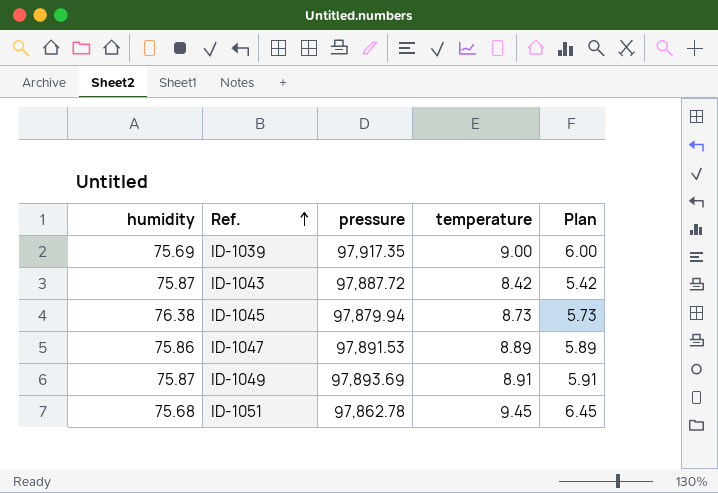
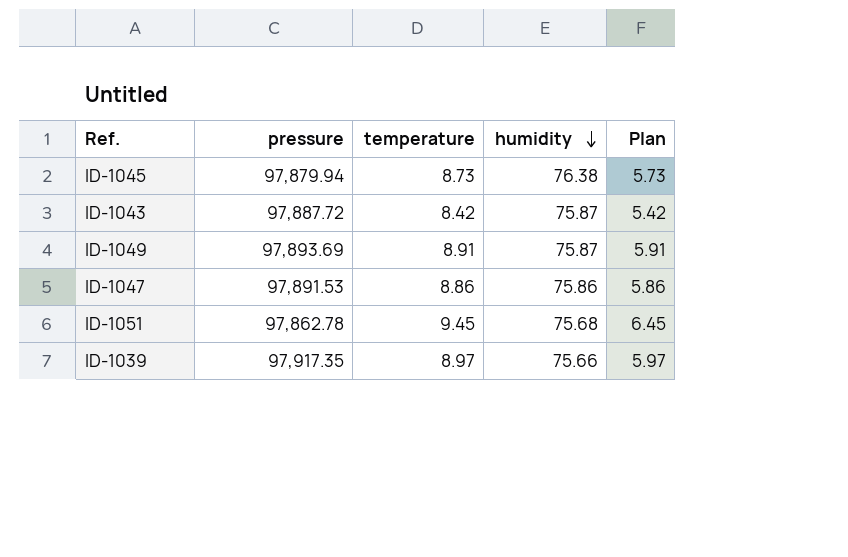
row order: Ref. ascending -> humidity descending
column humidity | position: 1 -> 4
ID-1047 | temperature: 8.89 -> 8.86
ID-1047 | Plan: 5.89 -> 5.86
ID-1039 | temperature: 9.00 -> 8.97
ID-1039 | humidity: 75.69 -> 75.66
ID-1039 | Plan: 6.00 -> 5.97

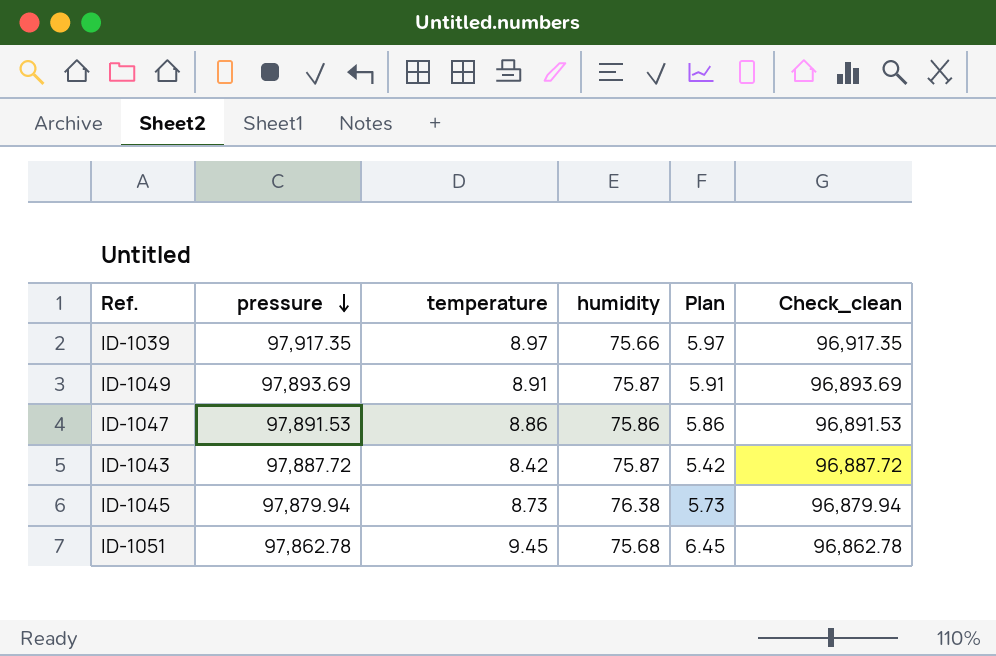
row order: humidity descending -> pressure descending
column Check_clean | formula: none -> [pressure] - 1000

